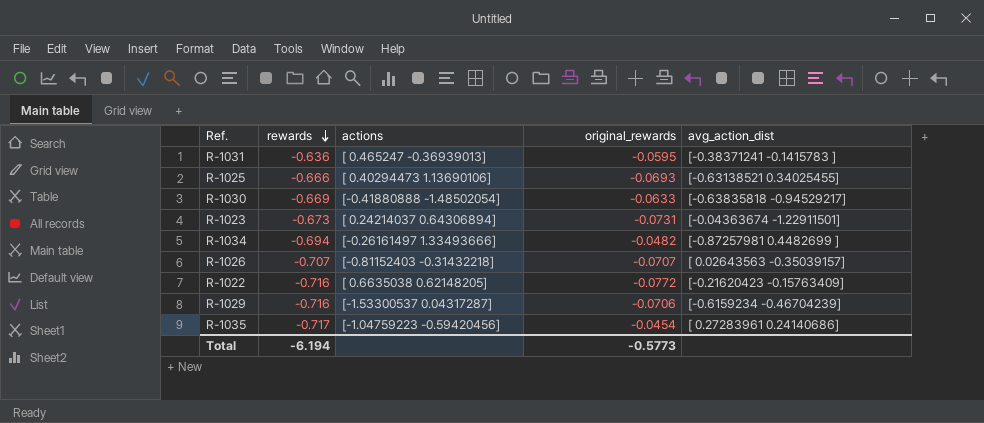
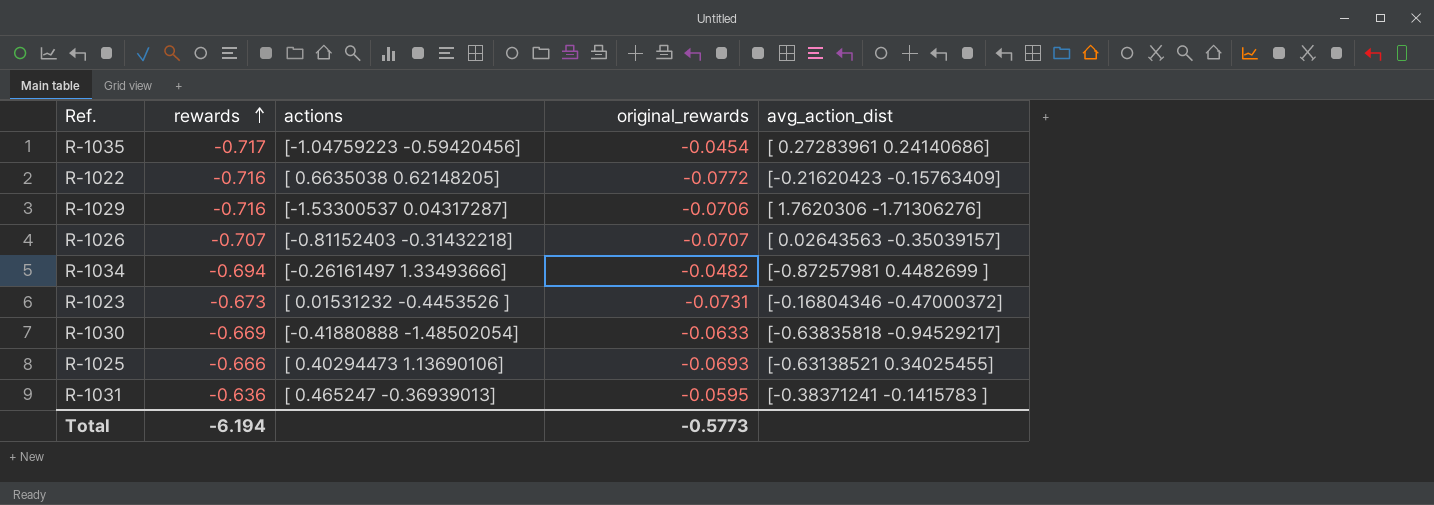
row order: rewards descending -> rewards ascending
R-1029 | avg_action_dist: [-0.6159234 -0.46704239] -> [ 1.7620306 -1.71306276]
R-1023 | actions: [ 0.24214037 0.64306894] -> [ 0.01531232 -0.4453526 ]
R-1023 | avg_action_dist: [-0.04363674 -1.22911501] -> [-0.16804346 -0.47000372]

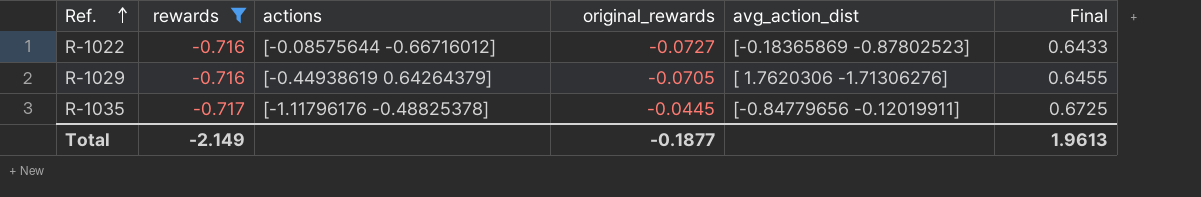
filter: none -> rewards <= -0.716
row order: rewards ascending -> Ref. ascending
column Final | formula: none -> [original_rewards] - [rewards]
R-1022 | actions: [ 0.6635038 0.62148205] -> [-0.08575644 -0.66716012]
R-1022 | original_rewards: -0.0772 -> -0.0727
R-1022 | avg_action_dist: [-0.21620423 -0.15763409] -> [-0.18365869 -0.87802523]
R-1029 | actions: [-1.53300537 0.04317287] -> [-0.44938619 0.64264379]
R-1029 | original_rewards: -0.0706 -> -0.0705
R-1035 | actions: [-1.04759223 -0.59420456] -> [-1.11796176 -0.48825378]
R-1035 | original_rewards: -0.0454 -> -0.0445
R-1035 | avg_action_dist: [ 0.27283961 0.24140686] -> [-0.84779656 -0.12019911]
Total | rewards: -6.194 -> -2.149
Total | original_rewards: -0.5773 -> -0.1877

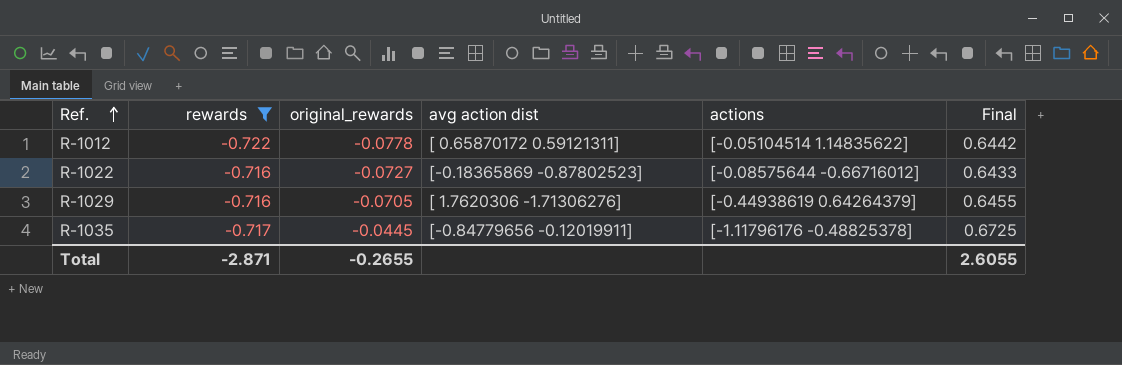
column name: avg_action_dist -> avg action dist
column actions | position: 3 -> 5
row R-1012: none -> -0.722 | -0.0778 | [ 0.65870172 0.59121311] | [-0.05104514 1.14835622] | 0.6442
Total | rewards: -2.149 -> -2.871
Total | original_rewards: -0.1877 -> -0.2655
Total | Final: 1.9613 -> 2.6055

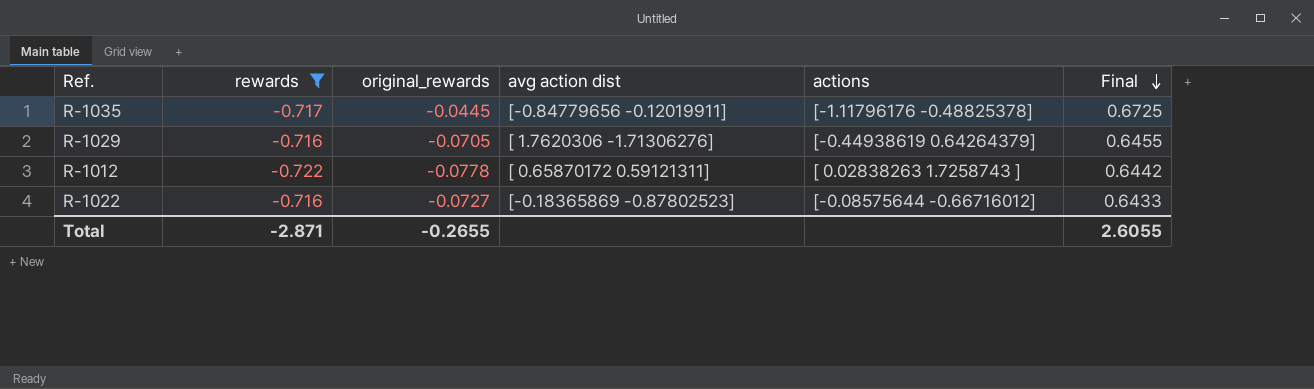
row order: Ref. ascending -> Final descending
R-1012 | actions: [-0.05104514 1.14835622] -> [ 0.02838263 1.7258743 ]

